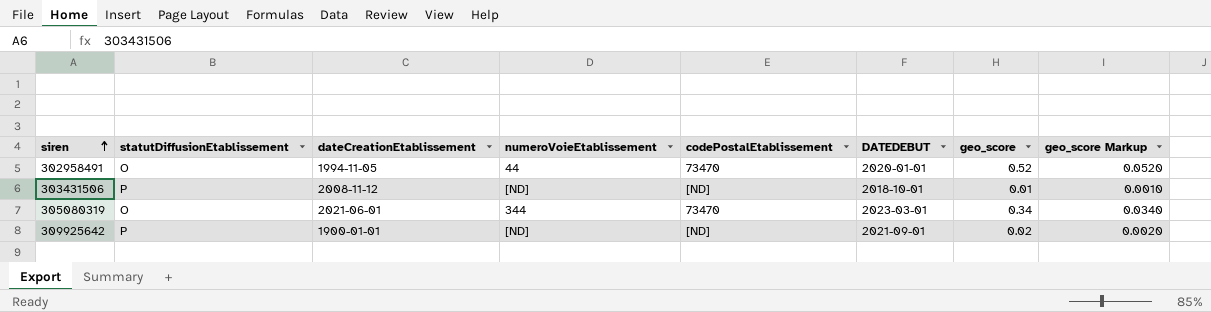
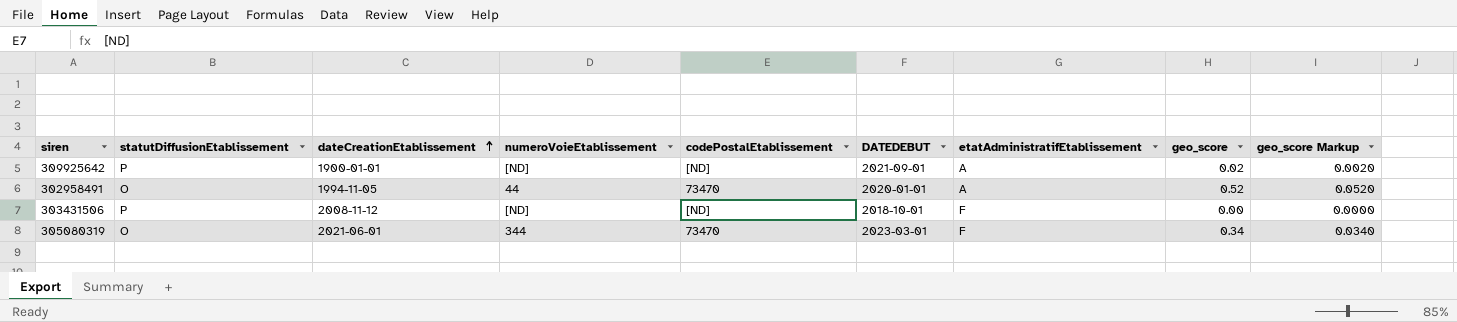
row order: siren ascending -> dateCreationEtablissement ascending
column etatAdministratifEtablissement | position: none -> 7
303431506 | geo_score: 0.01 -> 0.00
303431506 | geo_score Markup: 0.0010 -> 0.0000

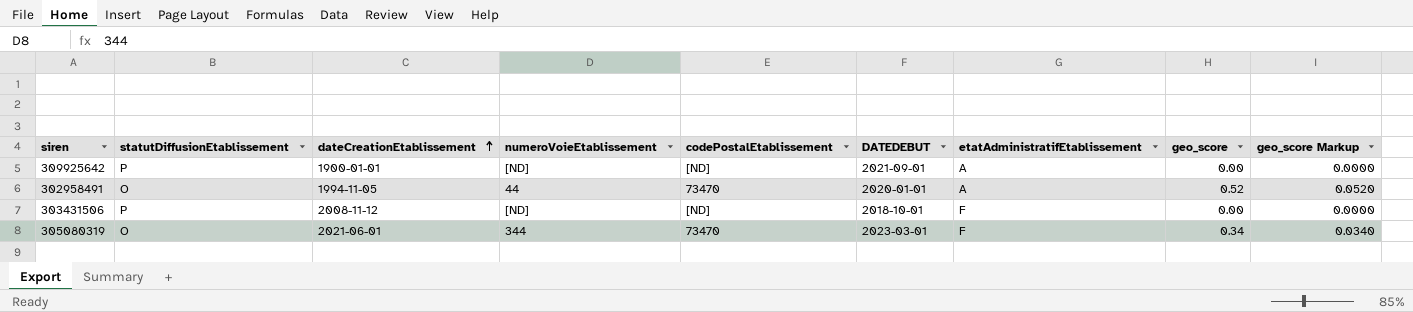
309925642 | geo_score: 0.02 -> 0.00
309925642 | geo_score Markup: 0.0020 -> 0.0000

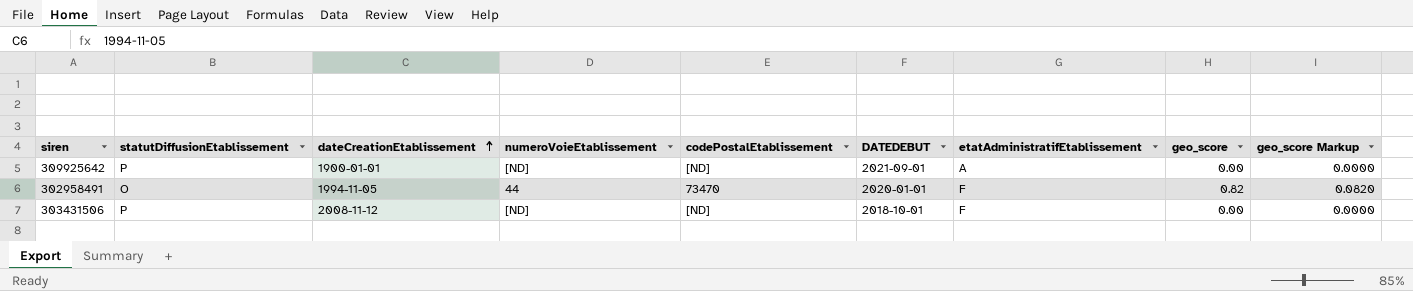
row 305080319: O | 2021-06-01 | 344 | 73470 | 2023-03-01 | F | 0.34 | 0.0340 -> none
302958491 | etatAdministratifEtablissement: A -> F
302958491 | geo_score: 0.52 -> 0.82
302958491 | geo_score Markup: 0.0520 -> 0.0820

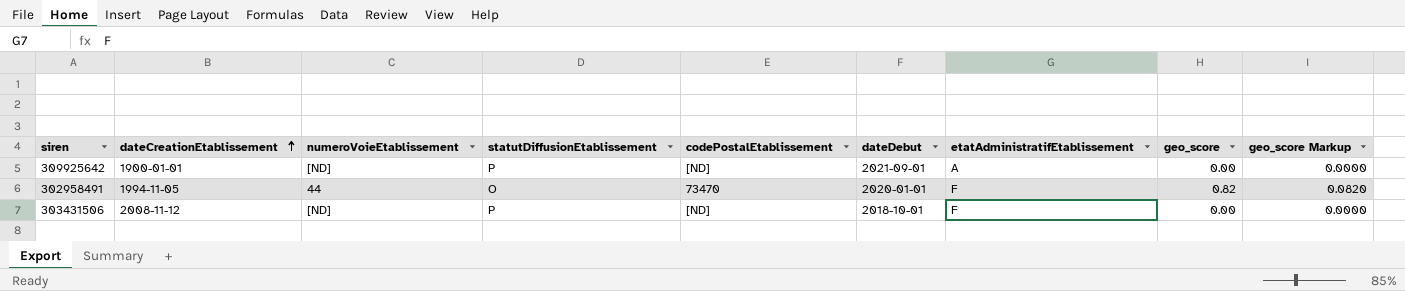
column statutDiffusionEtablissement | position: 2 -> 4
column name: DATEDEBUT -> dateDebut

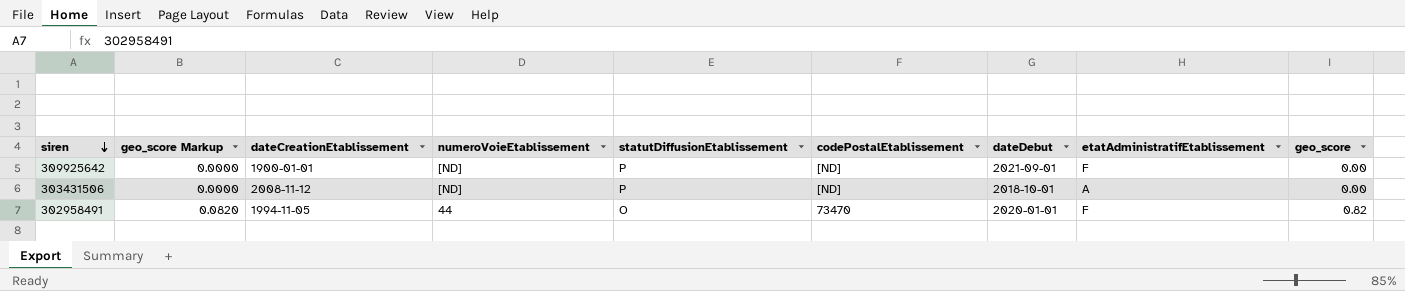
row order: dateCreationEtablissement ascending -> siren descending
column geo_score Markup | position: 9 -> 2
309925642 | etatAdministratifEtablissement: A -> F
303431506 | etatAdministratifEtablissement: F -> A

